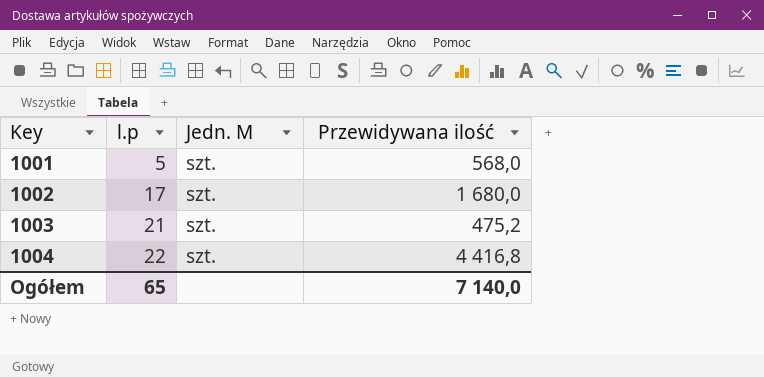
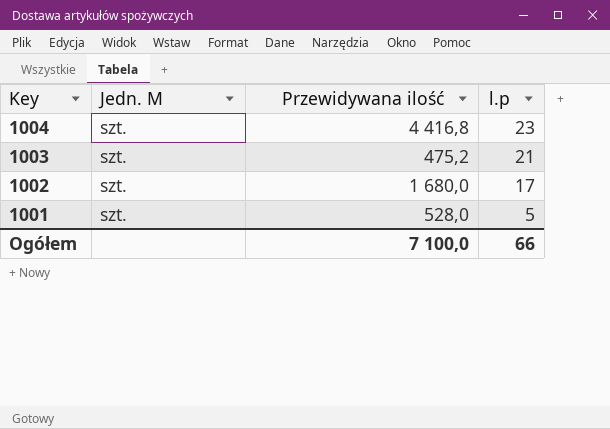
row order: Key ascending -> Key descending
column l.p | position: 2 -> 4
1004 | l.p: 22 -> 23
1001 | Przewidywana ilość: 568,0 -> 528,0
Ogółem | Przewidywana ilość: 7 140,0 -> 7 100,0
Ogółem | l.p: 65 -> 66

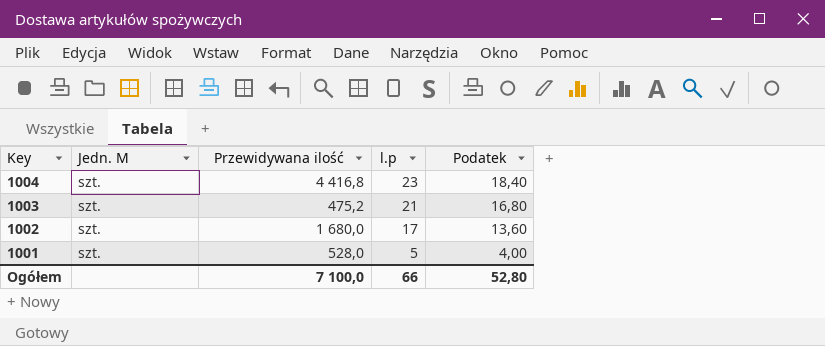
column Podatek | formula: none -> [l.p] * 0,8

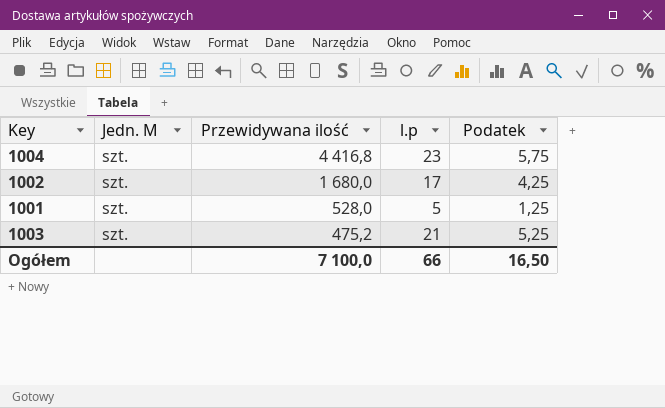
row order: Key descending -> Przewidywana ilość descending
column Podatek | formula: [l.p] * 0,8 -> [l.p] * 0,25
Ogółem | Podatek: 52,80 -> 16,50

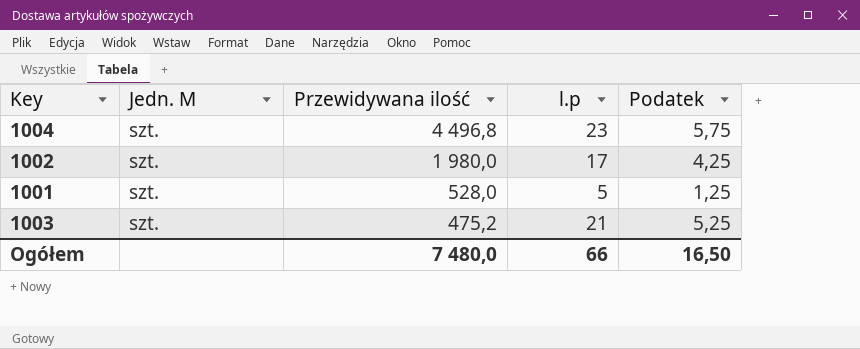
1004 | Przewidywana ilość: 4 416,8 -> 4 496,8
1002 | Przewidywana ilość: 1 680,0 -> 1 980,0
Ogółem | Przewidywana ilość: 7 100,0 -> 7 480,0

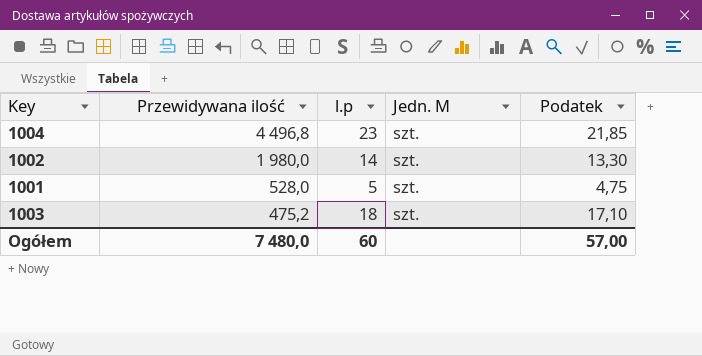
column Jedn. M | position: 2 -> 4
column Podatek | formula: [l.p] * 0,25 -> [l.p] * 0,95
1002 | l.p: 17 -> 14
1003 | l.p: 21 -> 18
Ogółem | l.p: 66 -> 60
Ogółem | Podatek: 16,50 -> 57,00

